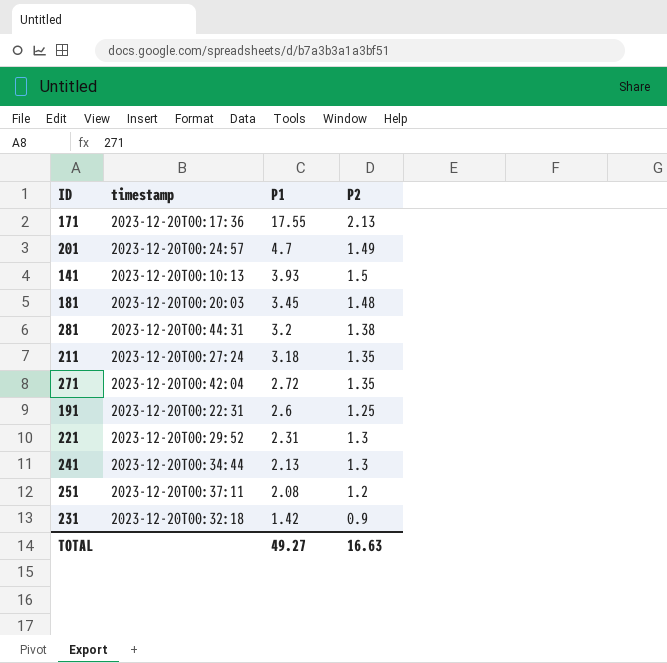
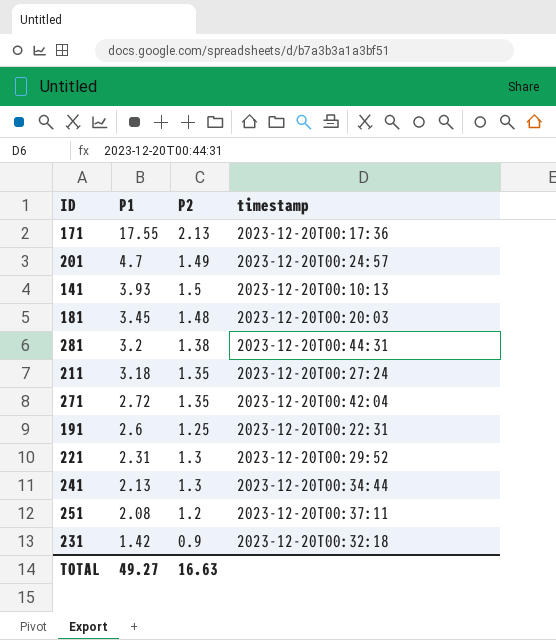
column timestamp | position: 2 -> 4

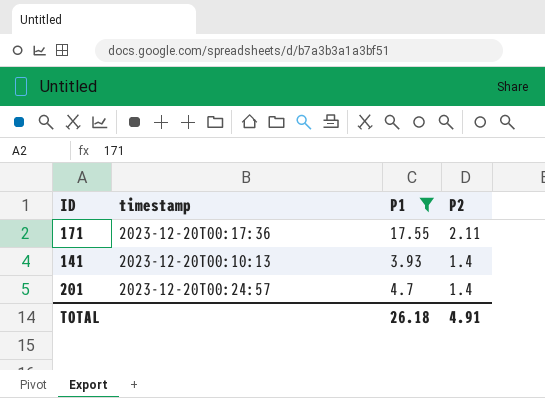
filter: none -> P1 >= 3.93
row order: P1 descending -> P2 descending
column timestamp | position: 4 -> 2
171 | P2: 2.13 -> 2.11
141 | P2: 1.5 -> 1.4
201 | P2: 1.49 -> 1.4
TOTAL | P1: 49.27 -> 26.18
TOTAL | P2: 16.63 -> 4.91

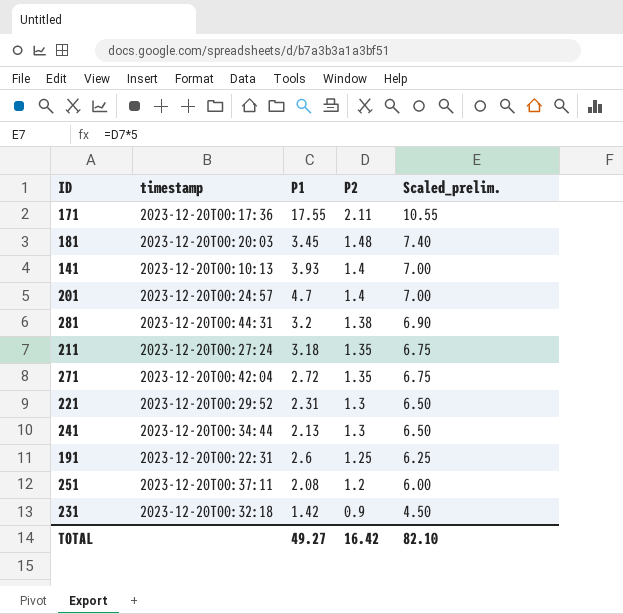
filter: P1 >= 3.93 -> none
column Scaled_prelim. | formula: none -> [P2] * 5
TOTAL | P1: 26.18 -> 49.27
TOTAL | P2: 4.91 -> 16.42

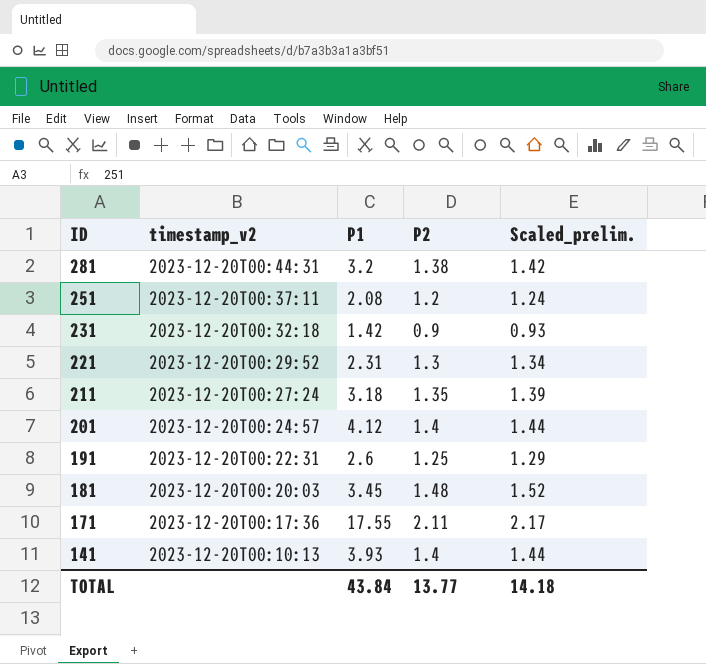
row order: P2 descending -> ID descending
column name: timestamp -> timestamp_v2
column Scaled_prelim. | formula: [P2] * 5 -> [P2] * 1.03
row 271: 2023-12-20T00:42:04 | 2.72 | 1.35 | 6.75 -> none
row 241: 2023-12-20T00:34:44 | 2.13 | 1.3 | 6.50 -> none
201 | P1: 4.7 -> 4.12
TOTAL | P1: 49.27 -> 43.84
TOTAL | P2: 16.42 -> 13.77
TOTAL | Scaled_prelim.: 82.10 -> 14.18

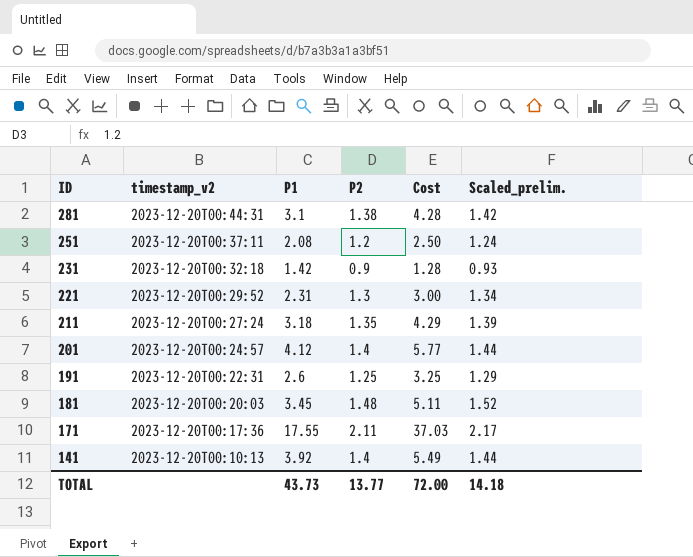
column Cost | formula: none -> [P1] * [P2]
281 | P1: 3.2 -> 3.1
141 | P1: 3.93 -> 3.92
TOTAL | P1: 43.84 -> 43.73

